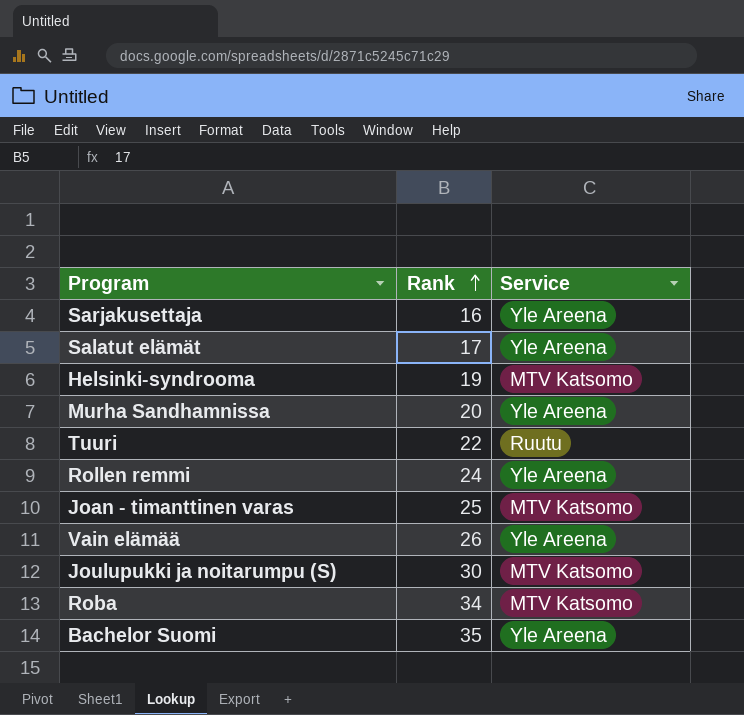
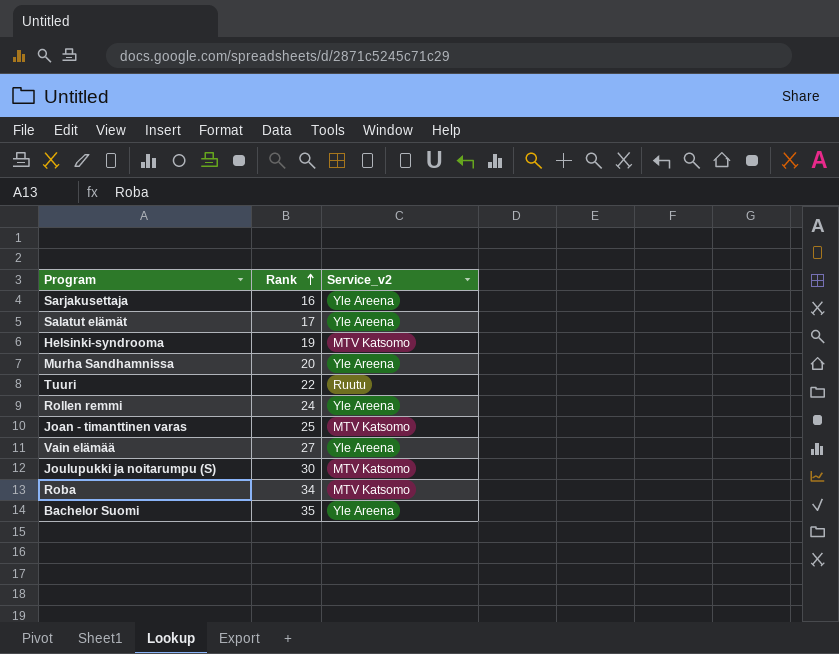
column name: Service -> Service_v2
Vain elämää | Rank: 26 -> 27

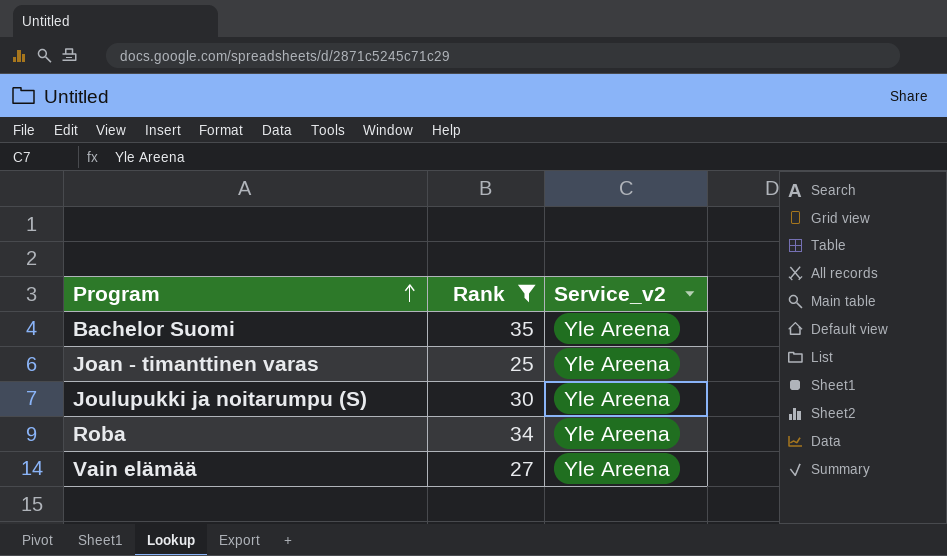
filter: none -> Rank >= 25
row order: Rank ascending -> Program ascending
Joan - timanttinen varas | Service_v2: MTV Katsomo -> Yle Areena
Joulupukki ja noitarumpu (S) | Service_v2: MTV Katsomo -> Yle Areena
Roba | Service_v2: MTV Katsomo -> Yle Areena

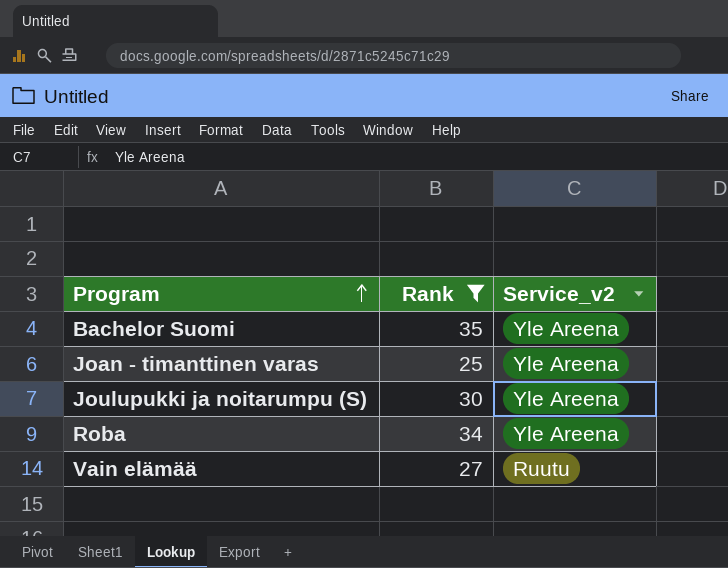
Vain elämää | Service_v2: Yle Areena -> Ruutu

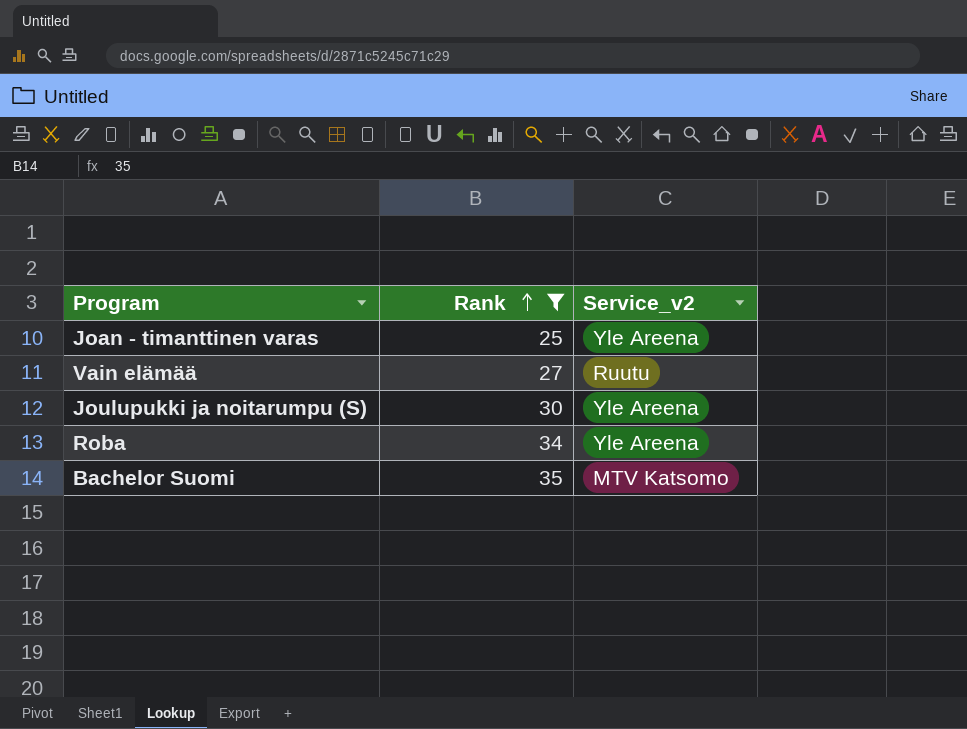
row order: Program ascending -> Rank ascending
Bachelor Suomi | Service_v2: Yle Areena -> MTV Katsomo

